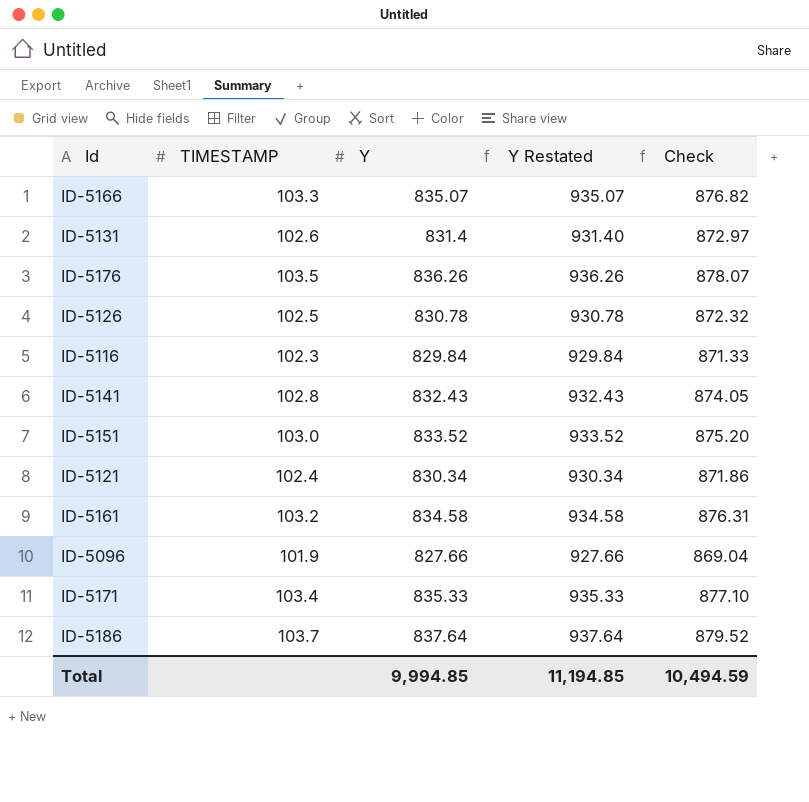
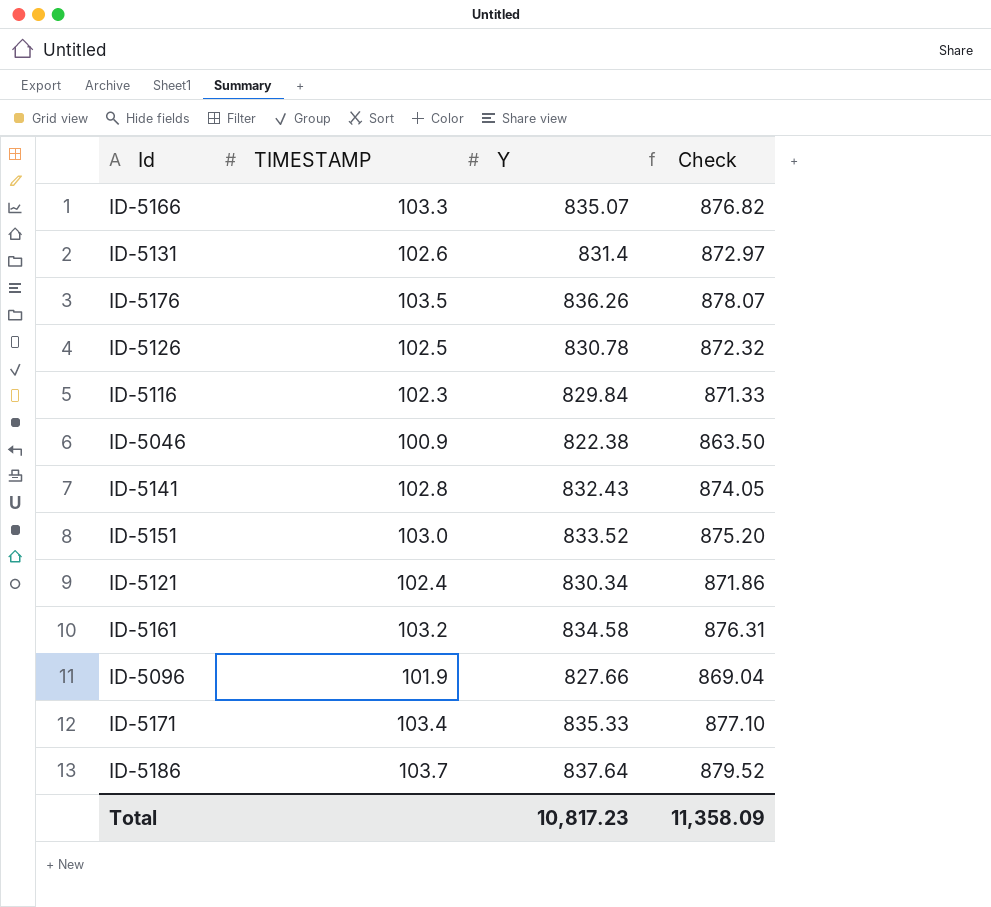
column Y Restated | formula: [Y] + 100 -> none
row ID-5046: none -> 100.9 | 822.38 | 863.50
Total | Y: 9,994.85 -> 10,817.23
Total | Check: 10,494.59 -> 11,358.09

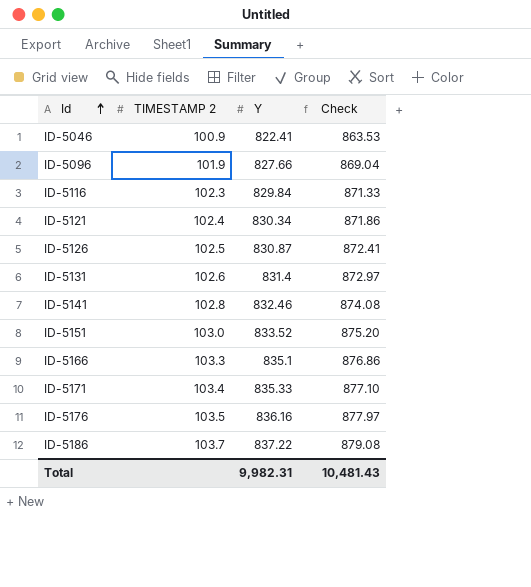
row order: none -> Id ascending
column name: TIMESTAMP -> TIMESTAMP 2
row ID-5161: 103.2 | 834.58 | 876.31 -> none
ID-5046 | Y: 822.38 -> 822.41
ID-5046 | Check: 863.50 -> 863.53
ID-5126 | Y: 830.78 -> 830.87
ID-5126 | Check: 872.32 -> 872.41
ID-5141 | Y: 832.43 -> 832.46
ID-5141 | Check: 874.05 -> 874.08
ID-5166 | Y: 835.07 -> 835.1
ID-5166 | Check: 876.82 -> 876.86
ID-5176 | Y: 836.26 -> 836.16
ID-5176 | Check: 878.07 -> 877.97
ID-5186 | Y: 837.64 -> 837.22
ID-5186 | Check: 879.52 -> 879.08
Total | Y: 10,817.23 -> 9,982.31
Total | Check: 11,358.09 -> 10,481.43

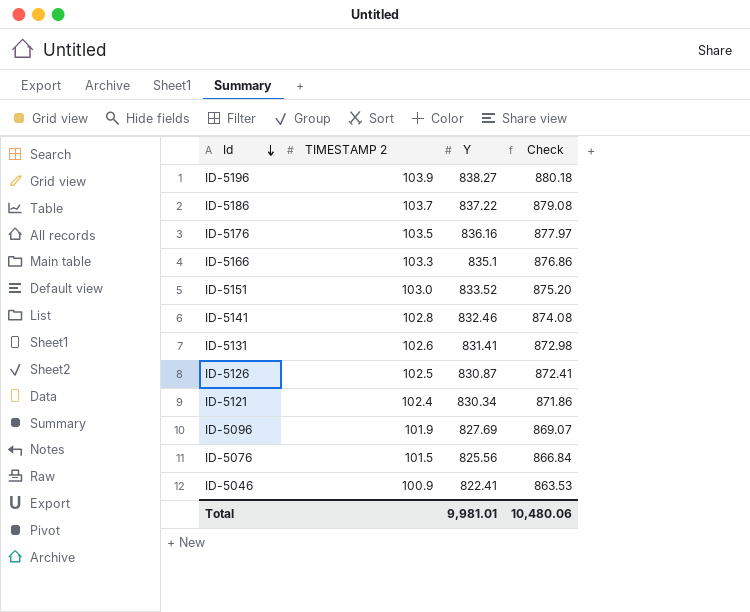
row order: Id ascending -> Id descending
row ID-5116: 102.3 | 829.84 | 871.33 -> none
row ID-5171: 103.4 | 835.33 | 877.10 -> none
row ID-5196: none -> 103.9 | 838.27 | 880.18
ID-5131 | Y: 831.4 -> 831.41
ID-5131 | Check: 872.97 -> 872.98
ID-5096 | Y: 827.66 -> 827.69
ID-5096 | Check: 869.04 -> 869.07
row ID-5076: none -> 101.5 | 825.56 | 866.84
Total | Y: 9,982.31 -> 9,981.01
Total | Check: 10,481.43 -> 10,480.06

